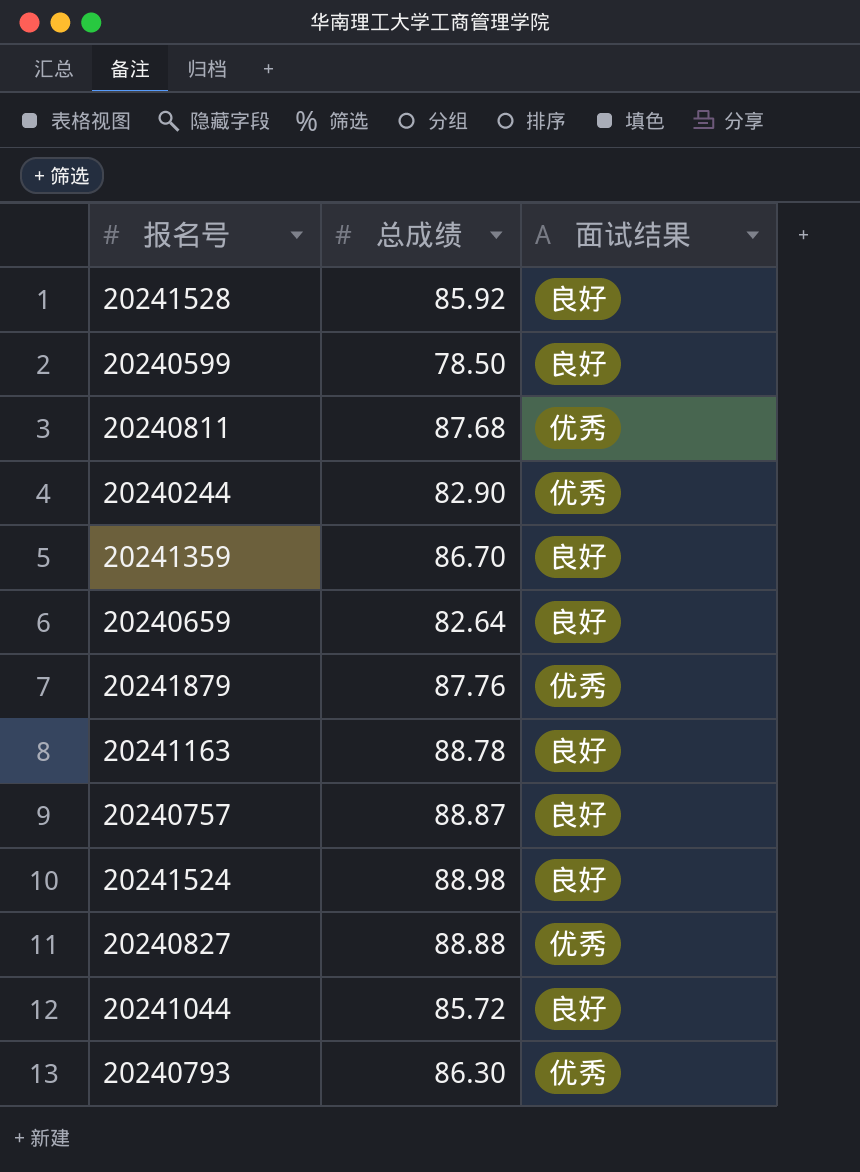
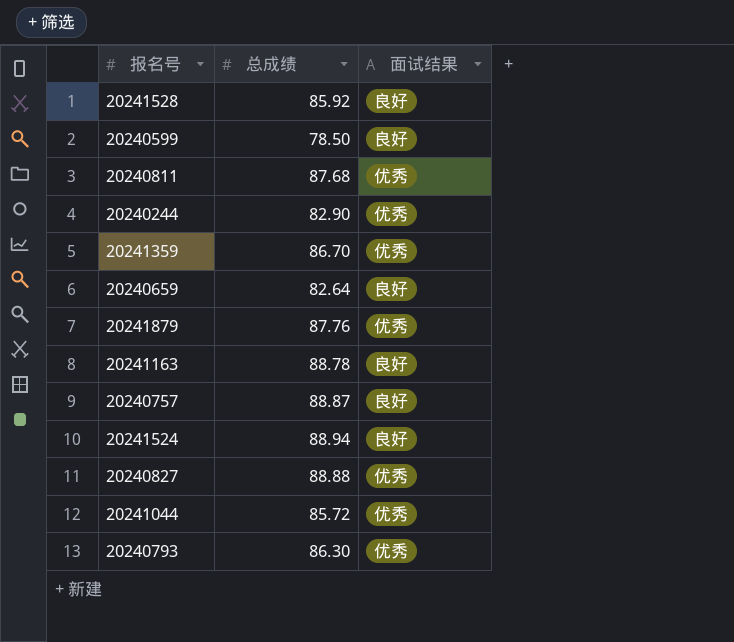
20241359 | 面试结果: 良好 -> 优秀
20241524 | 总成绩: 88.98 -> 88.94
20241044 | 面试结果: 良好 -> 优秀

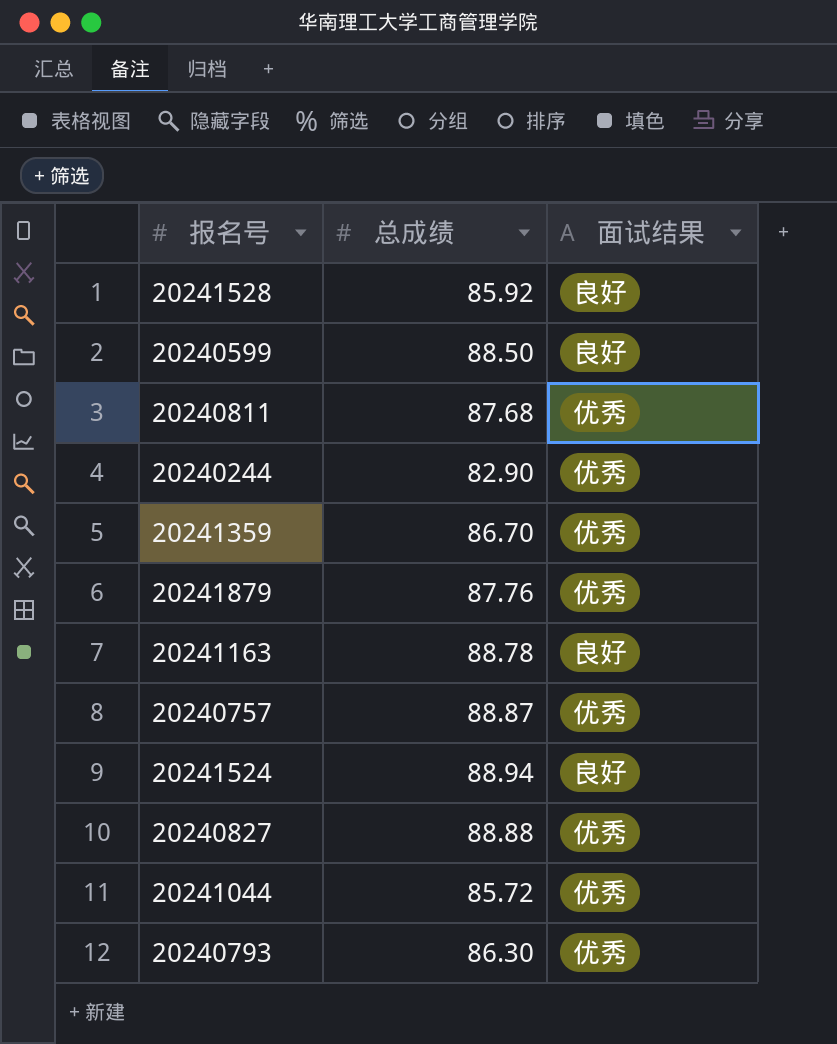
row 20240659: 82.64 | 良好 -> none
20240599 | 总成绩: 78.50 -> 88.50
20240757 | 面试结果: 良好 -> 优秀

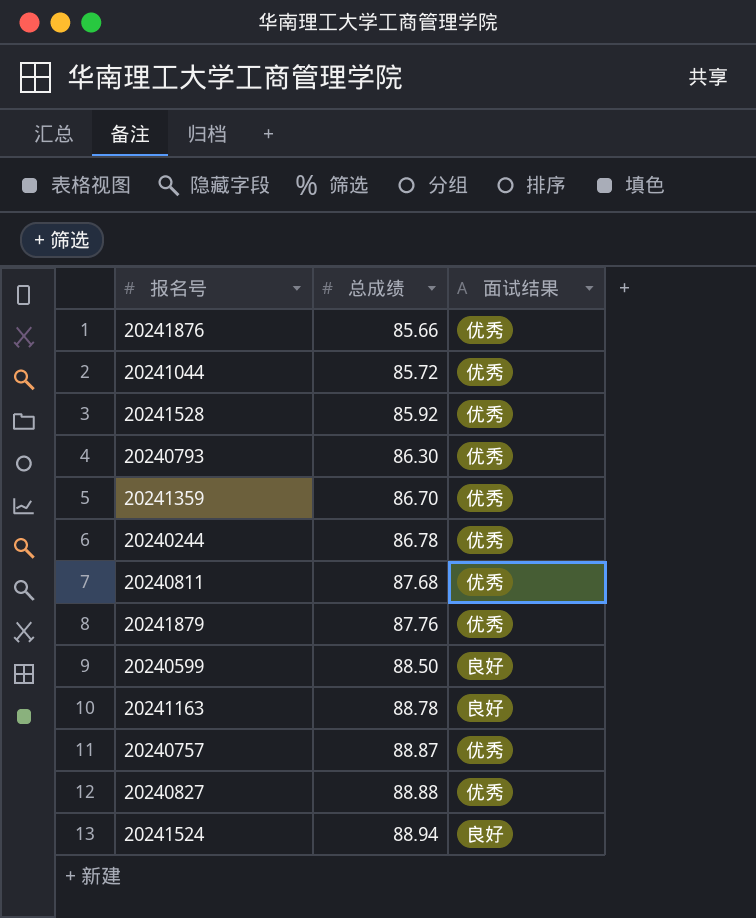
row order: none -> 总成绩 ascending
row 20241876: none -> 85.66 | 优秀
20241528 | 面试结果: 良好 -> 优秀
20240244 | 总成绩: 82.90 -> 86.78

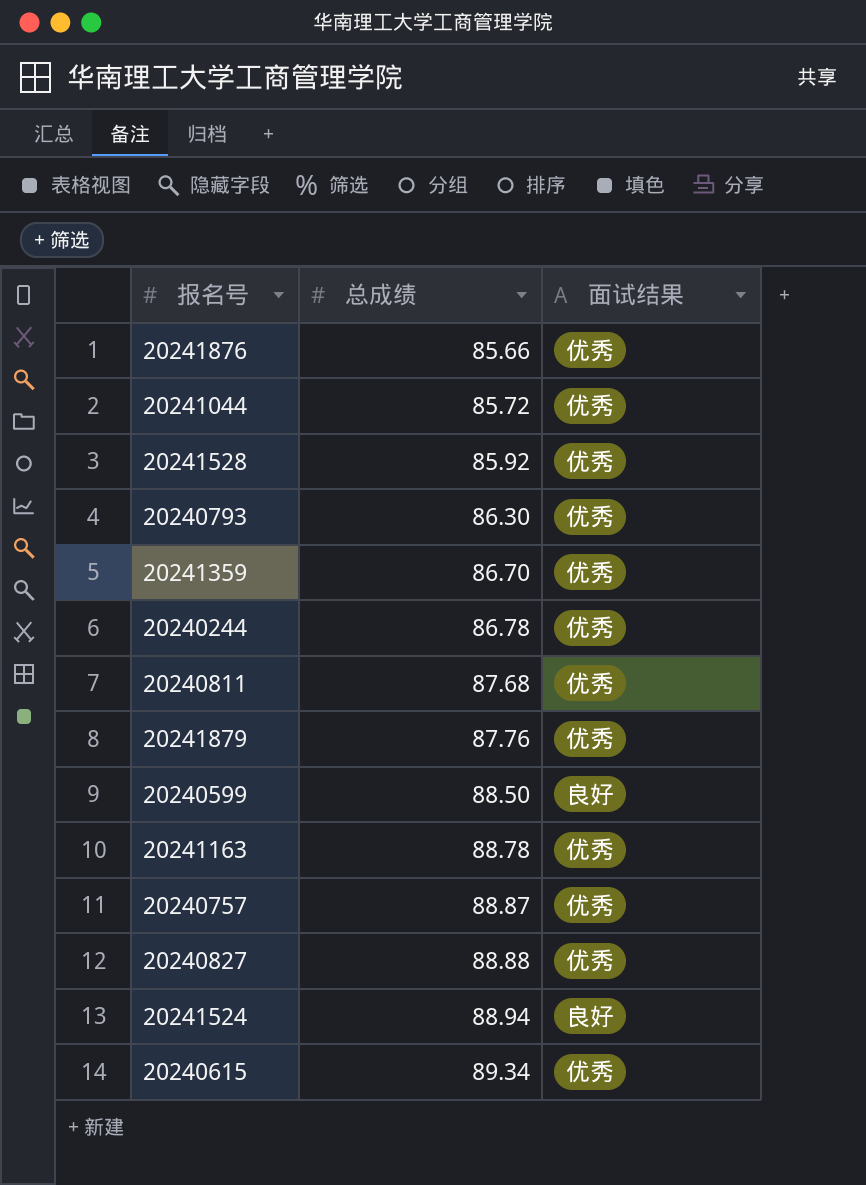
20241163 | 面试结果: 良好 -> 优秀
row 20240615: none -> 89.34 | 优秀

